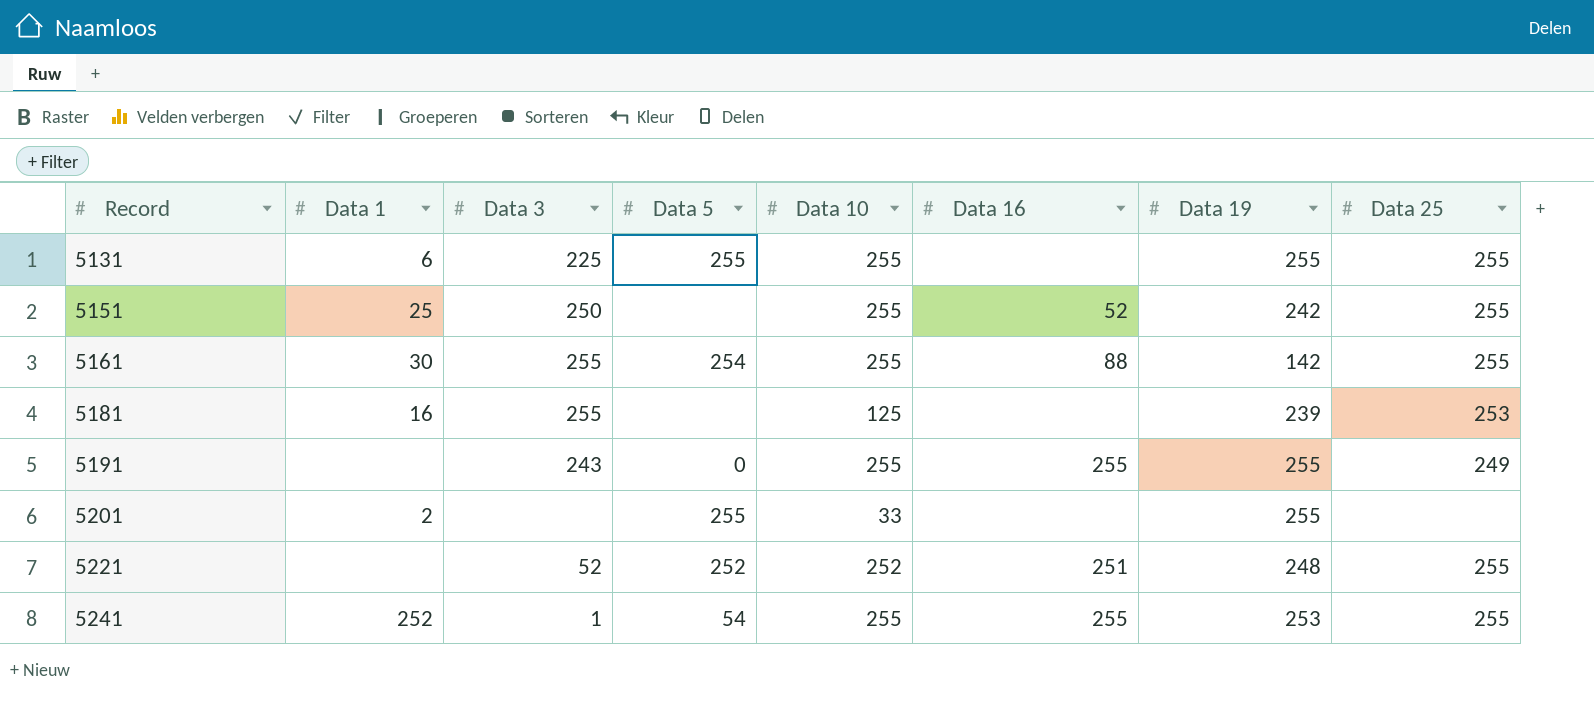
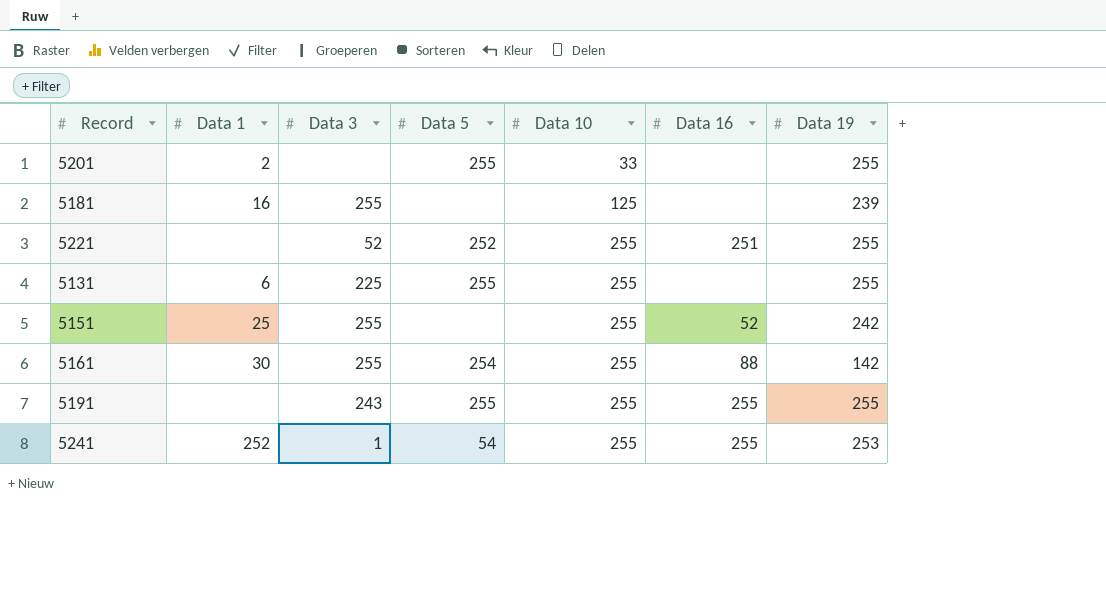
row order: Record ascending -> Data 10 ascending
column Data 25 | position: 8 -> none
5221 | Data 10: 252 -> 255
5221 | Data 19: 248 -> 255
5151 | Data 3: 250 -> 255
5191 | Data 5: 0 -> 255

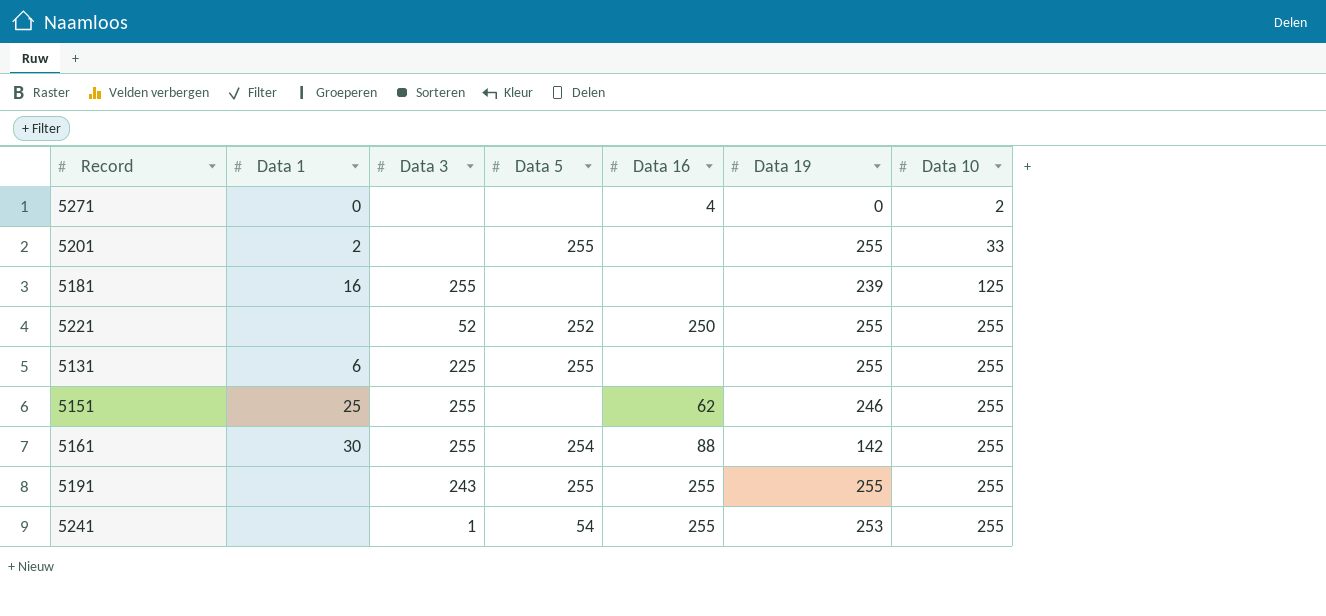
column Data 10 | position: 5 -> 7
row 5271: none -> 0 | none | none | 4 | 0 | 2
5221 | Data 16: 251 -> 250
5151 | Data 16: 52 -> 62
5151 | Data 19: 242 -> 246
5241 | Data 1: 252 -> none

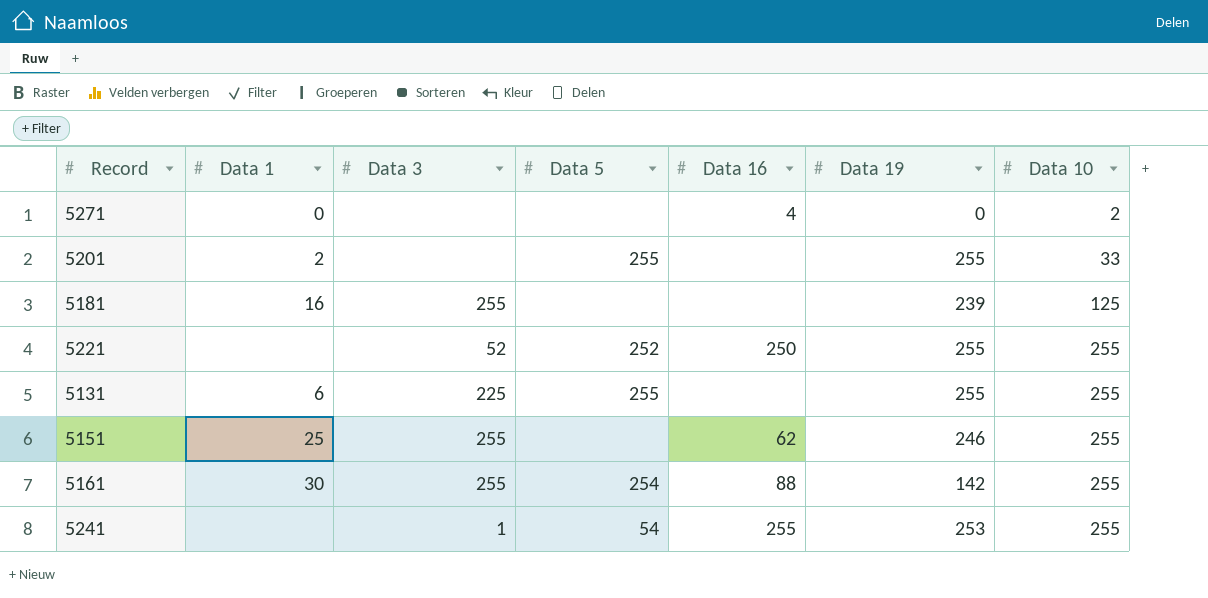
row 5191: none | 243 | 255 | 255 | 255 | 255 -> none

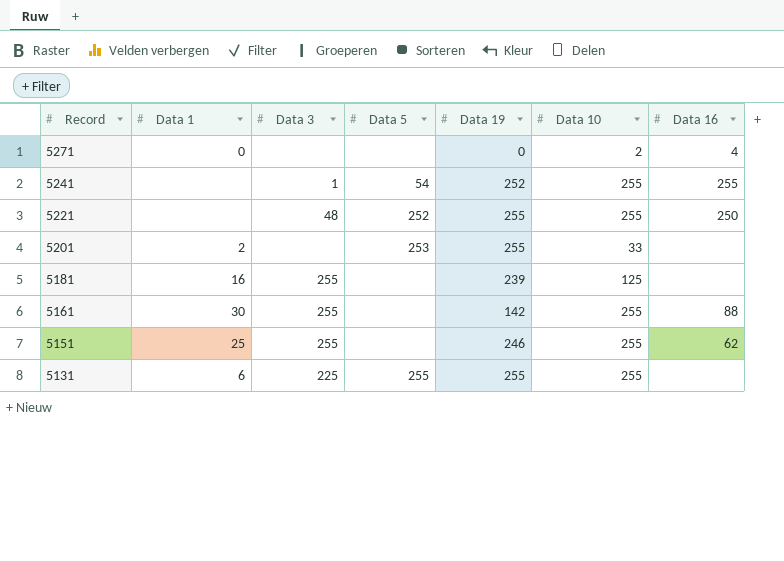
row order: Data 10 ascending -> Record descending
column Data 16 | position: 5 -> 7
5241 | Data 19: 253 -> 252
5221 | Data 3: 52 -> 48
5201 | Data 5: 255 -> 253
5161 | Data 5: 254 -> none

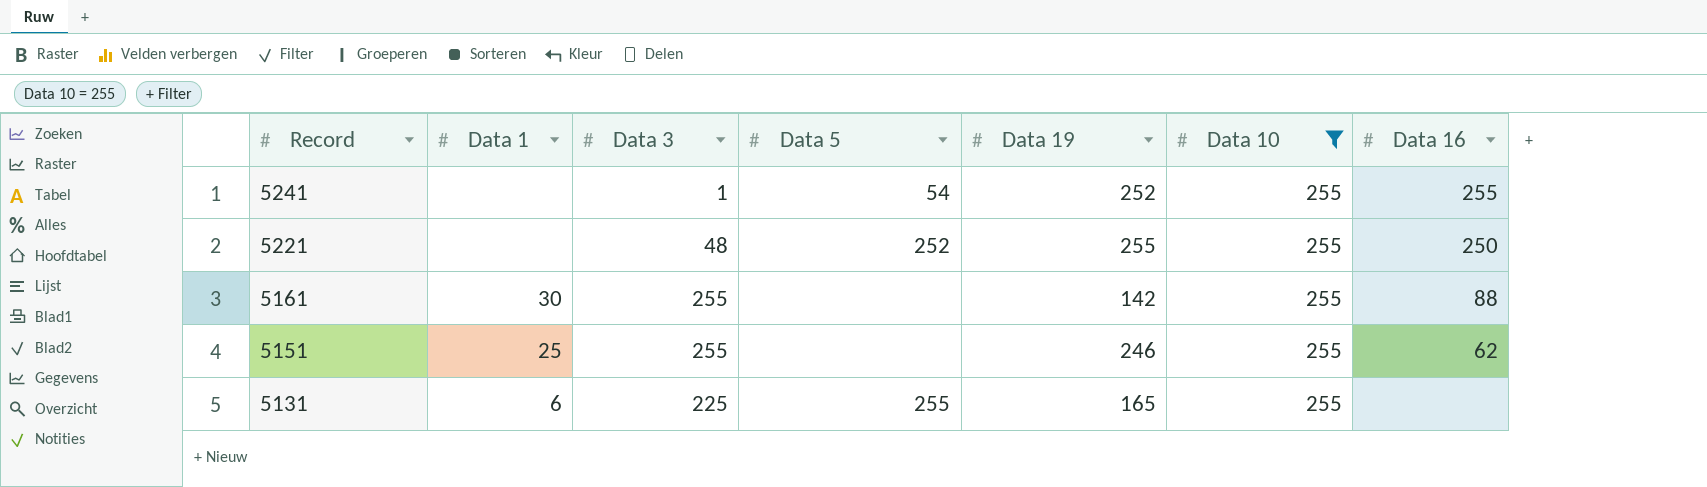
filter: none -> Data 10 = 255
5131 | Data 19: 255 -> 165

